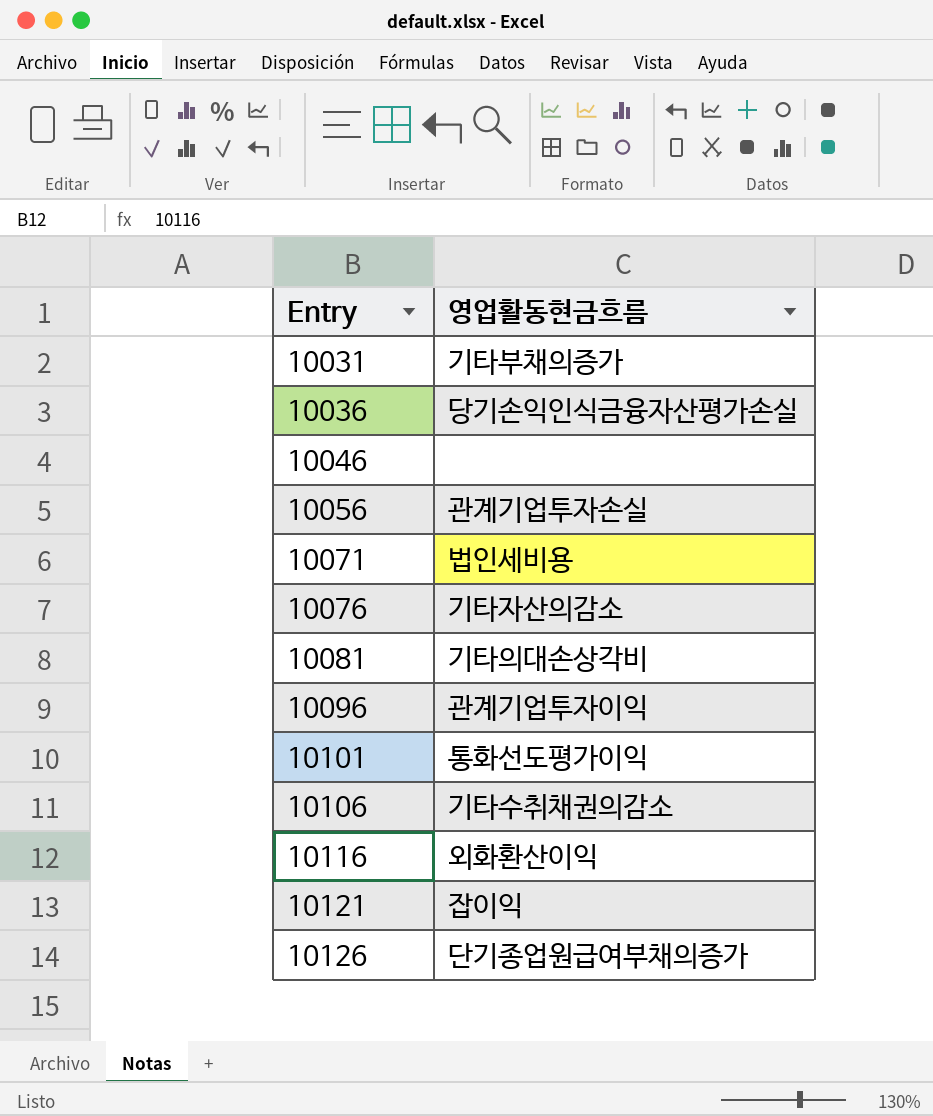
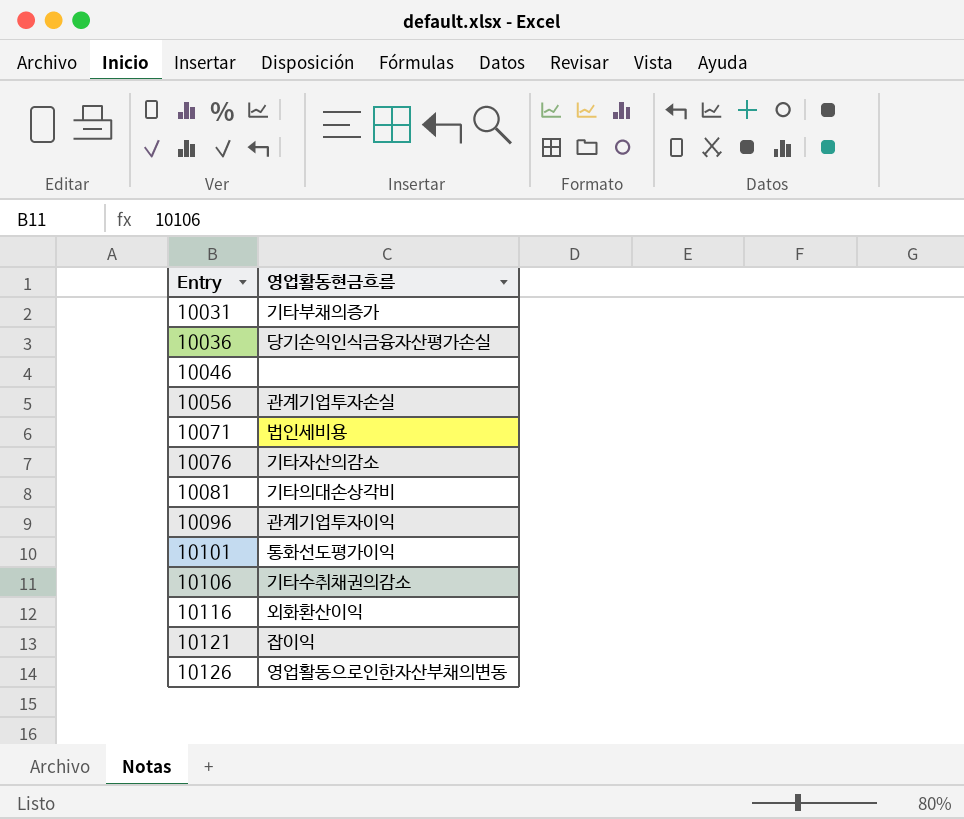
10126 | 영업활동현금흐름: 단기종업원급여부채의증가 -> 영업활동으로인한자산부채의변동

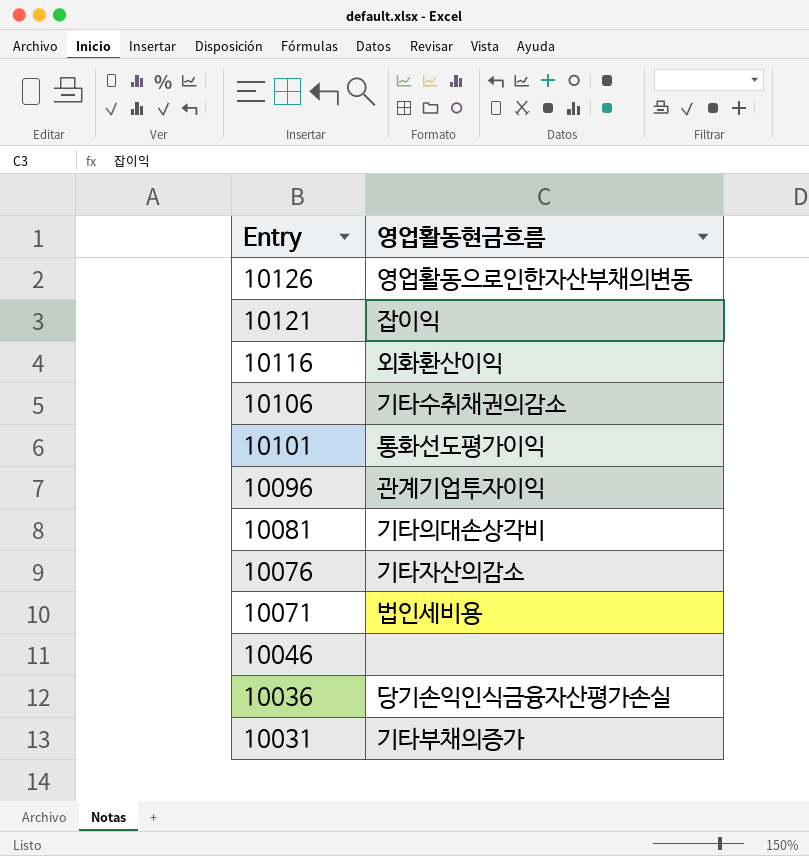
row order: Entry ascending -> Entry descending
row 10056: 관계기업투자손실 -> none

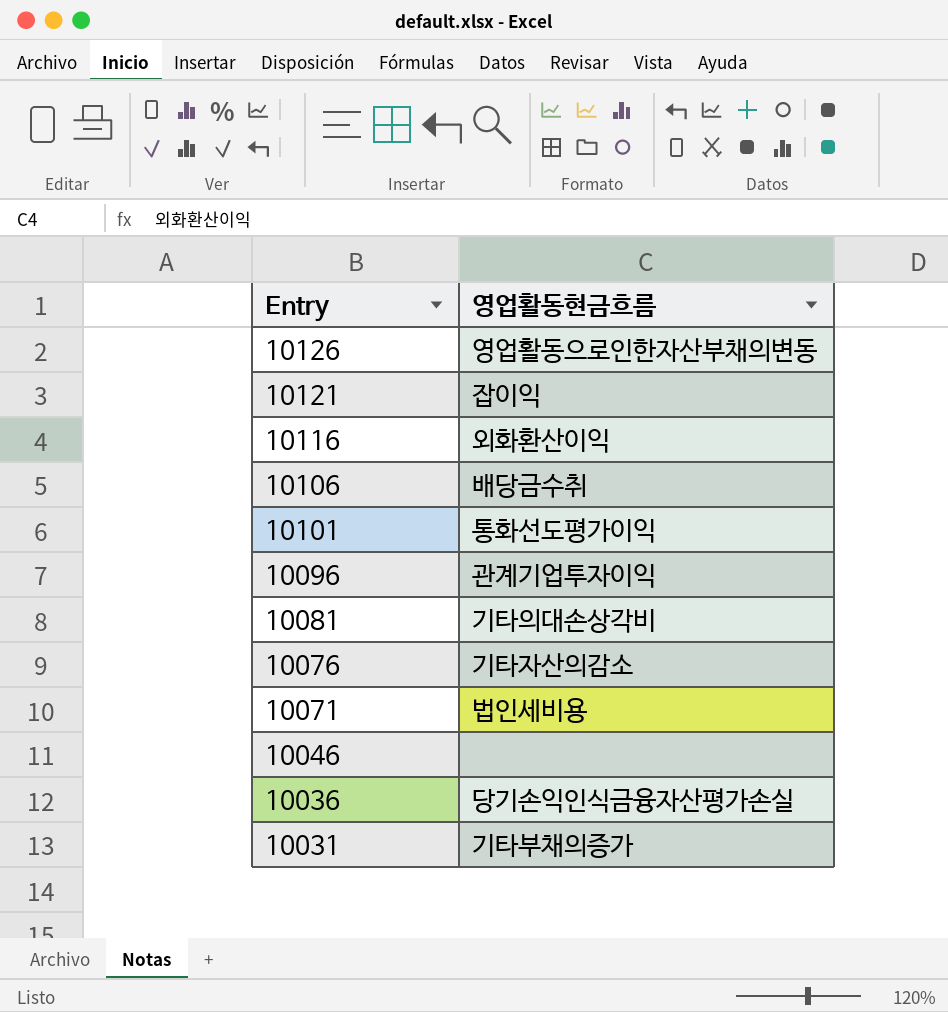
10106 | 영업활동현금흐름: 기타수취채권의감소 -> 배당금수취

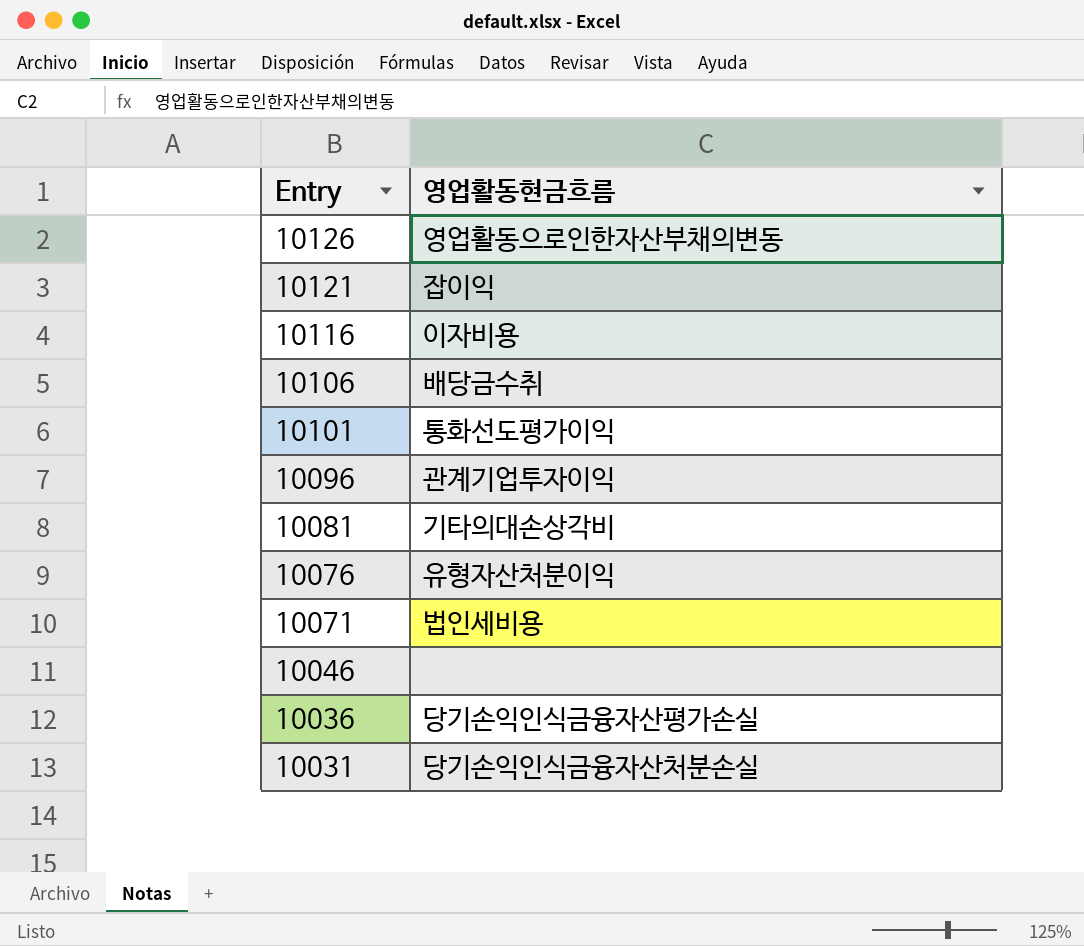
10116 | 영업활동현금흐름: 외화환산이익 -> 이자비용
10076 | 영업활동현금흐름: 기타자산의감소 -> 유형자산처분이익
10031 | 영업활동현금흐름: 기타부채의증가 -> 당기손익인식금융자산처분손실

